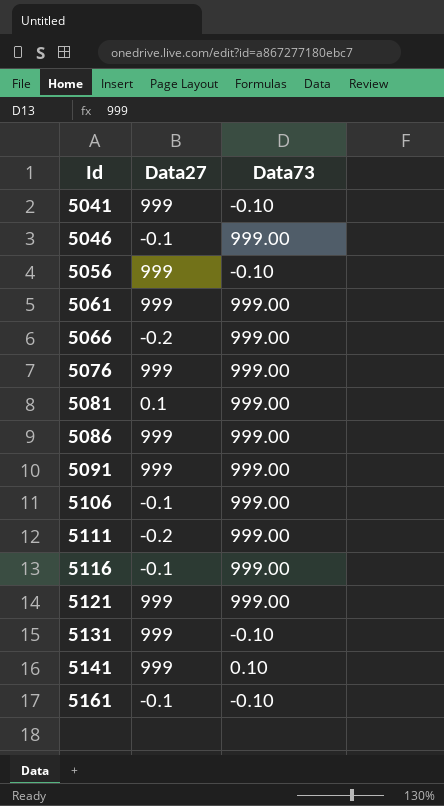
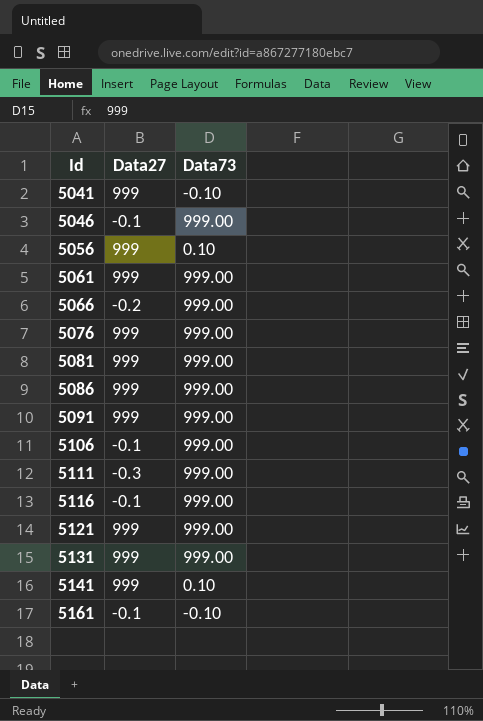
5056 | Data73: -0.10 -> 0.10
5081 | Data27: 0.1 -> 999
5111 | Data27: -0.2 -> -0.3
5131 | Data73: -0.10 -> 999.00

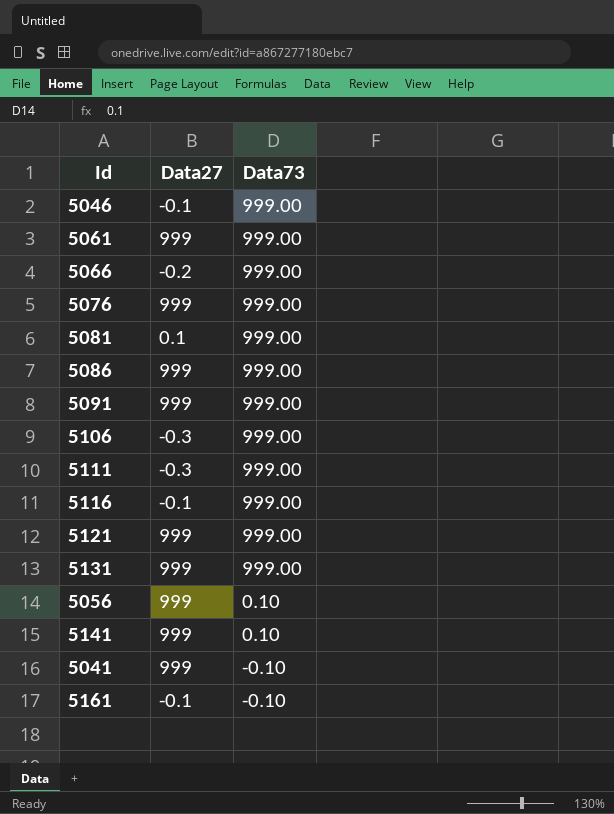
row order: Id ascending -> Data73 descending
5081 | Data27: 999 -> 0.1
5106 | Data27: -0.1 -> -0.3

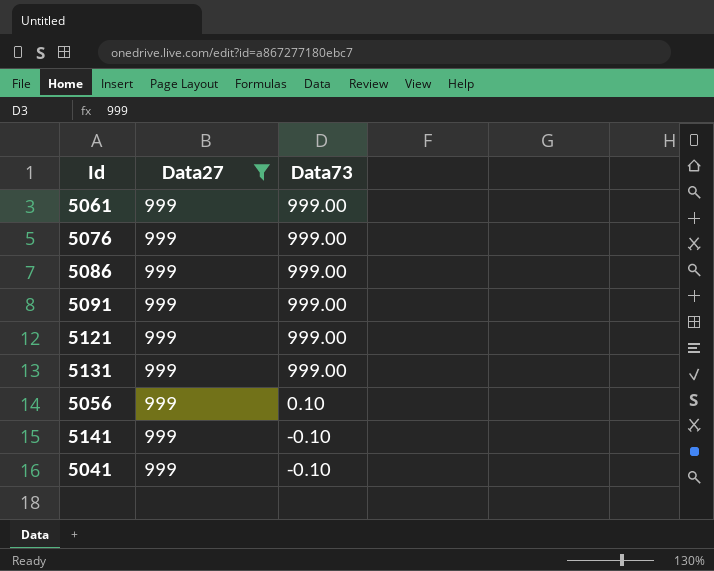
filter: none -> Data27 = 999
5141 | Data73: 0.10 -> -0.10

